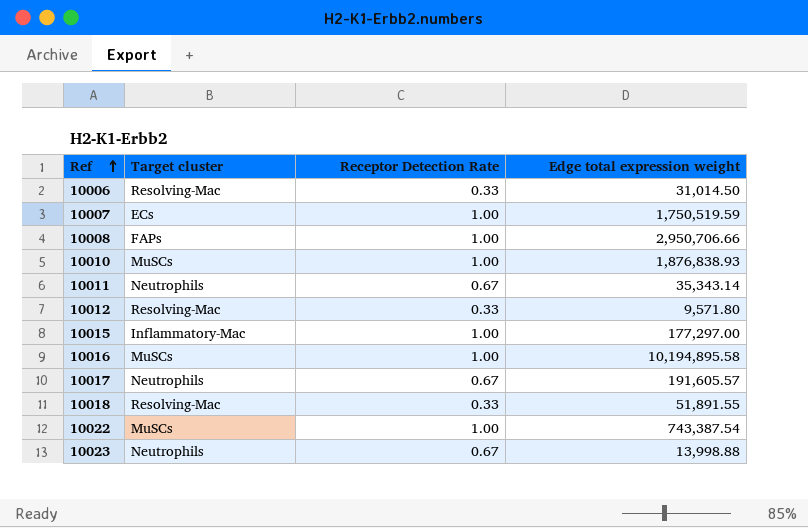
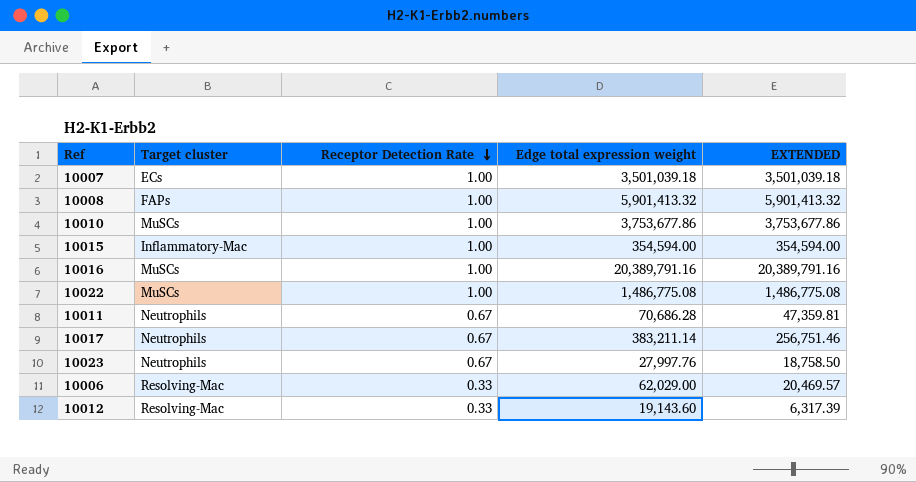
row order: Ref ascending -> Receptor Detection Rate descending
column EXTENDED | formula: none -> [Receptor Detection Rate] * [Edge total expression weight]
row 10018: Resolving-Mac | 0.33 | 51,891.55 -> none
10007 | Edge total expression weight: 1,750,519.59 -> 3,501,039.18
10008 | Edge total expression weight: 2,950,706.66 -> 5,901,413.32
10010 | Edge total expression weight: 1,876,838.93 -> 3,753,677.86
10015 | Edge total expression weight: 177,297.00 -> 354,594.00
10016 | Edge total expression weight: 10,194,895.58 -> 20,389,791.16
10022 | Edge total expression weight: 743,387.54 -> 1,486,775.08
10011 | Edge total expression weight: 35,343.14 -> 70,686.28
10017 | Edge total expression weight: 191,605.57 -> 383,211.14
10023 | Edge total expression weight: 13,998.88 -> 27,997.76
10006 | Edge total expression weight: 31,014.50 -> 62,029.00
10012 | Edge total expression weight: 9,571.80 -> 19,143.60

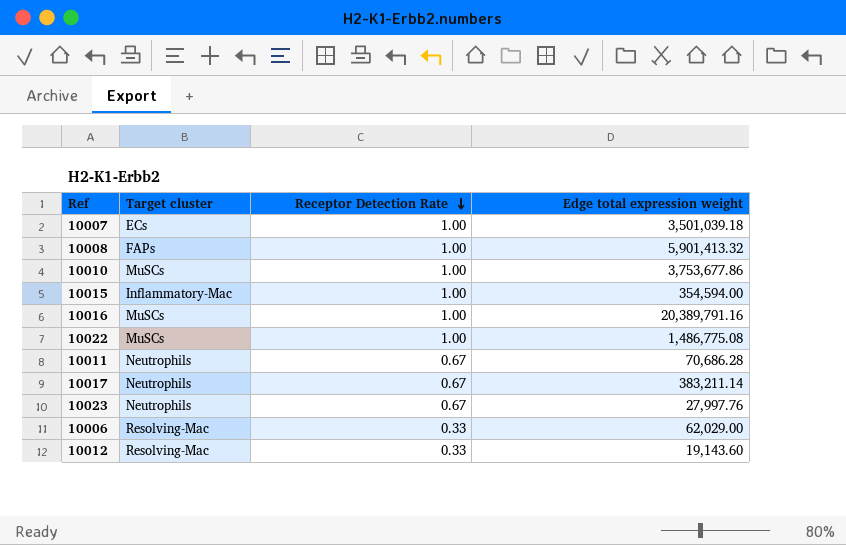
column EXTENDED | formula: [Receptor Detection Rate] * [Edge total expression weight] -> none

